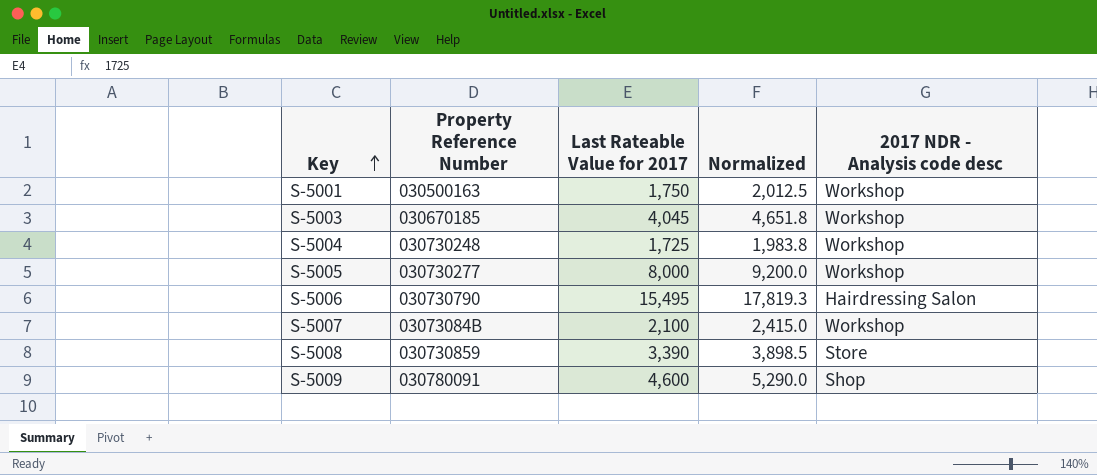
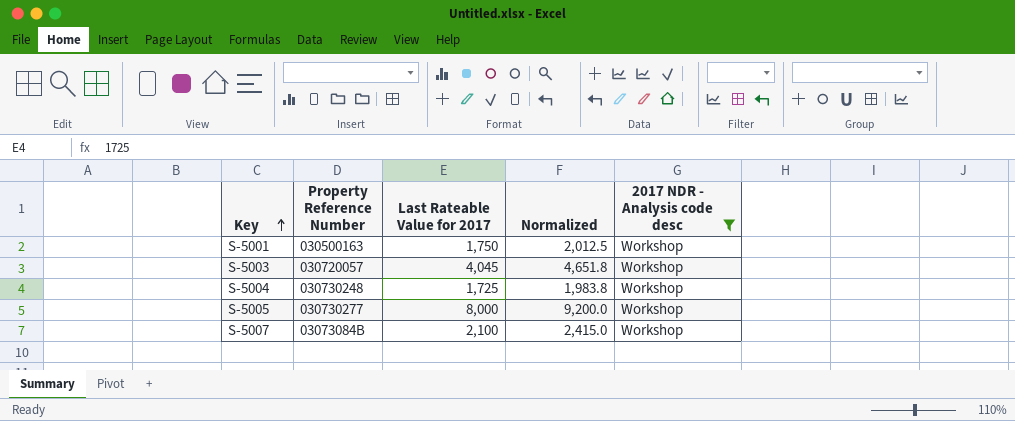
filter: none -> 2017 NDR - Analysis code desc = Workshop
S-5003 | Property Reference Number: 030670185 -> 030720057

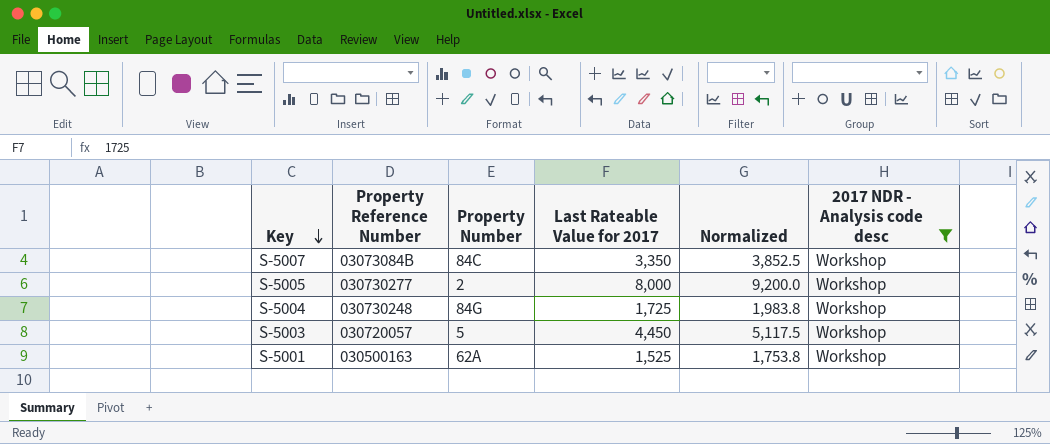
row order: Key ascending -> Key descending
column Property Number | position: none -> 3
S-5007 | Last Rateable Value for 2017: 2,100 -> 3,350
S-5007 | Normalized: 2,415.0 -> 3,852.5
S-5003 | Last Rateable Value for 2017: 4,045 -> 4,450
S-5003 | Normalized: 4,651.8 -> 5,117.5
S-5001 | Last Rateable Value for 2017: 1,750 -> 1,525
S-5001 | Normalized: 2,012.5 -> 1,753.8

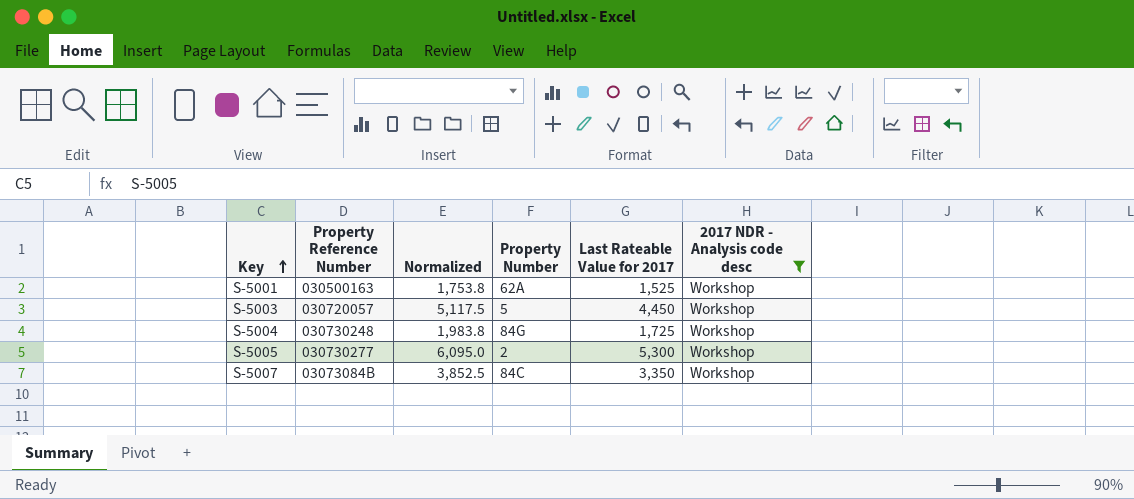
row order: Key descending -> Key ascending
column Normalized | position: 5 -> 3
S-5005 | Normalized: 9,200.0 -> 6,095.0
S-5005 | Last Rateable Value for 2017: 8,000 -> 5,300

